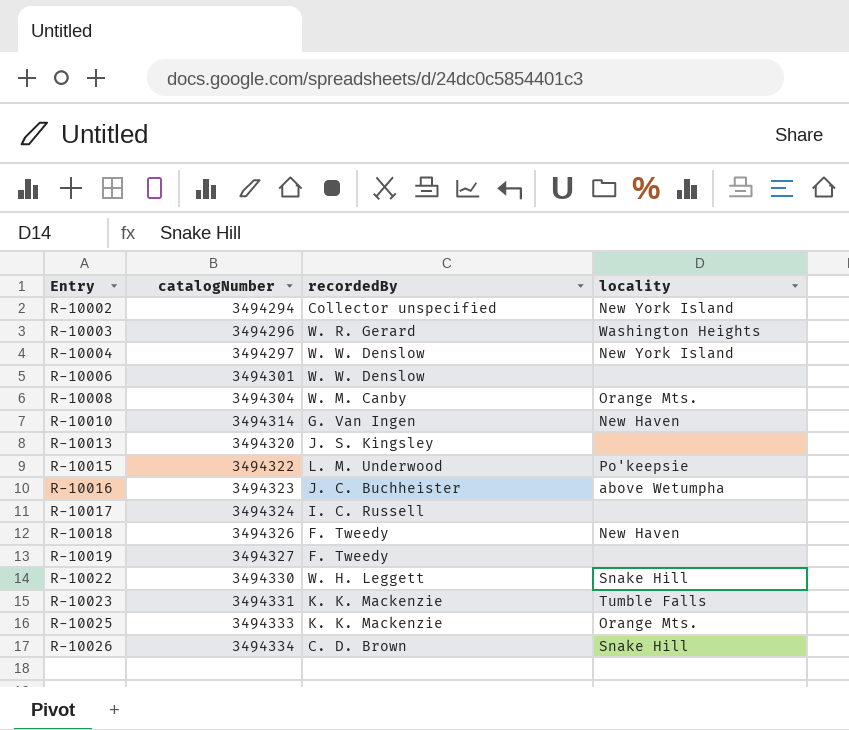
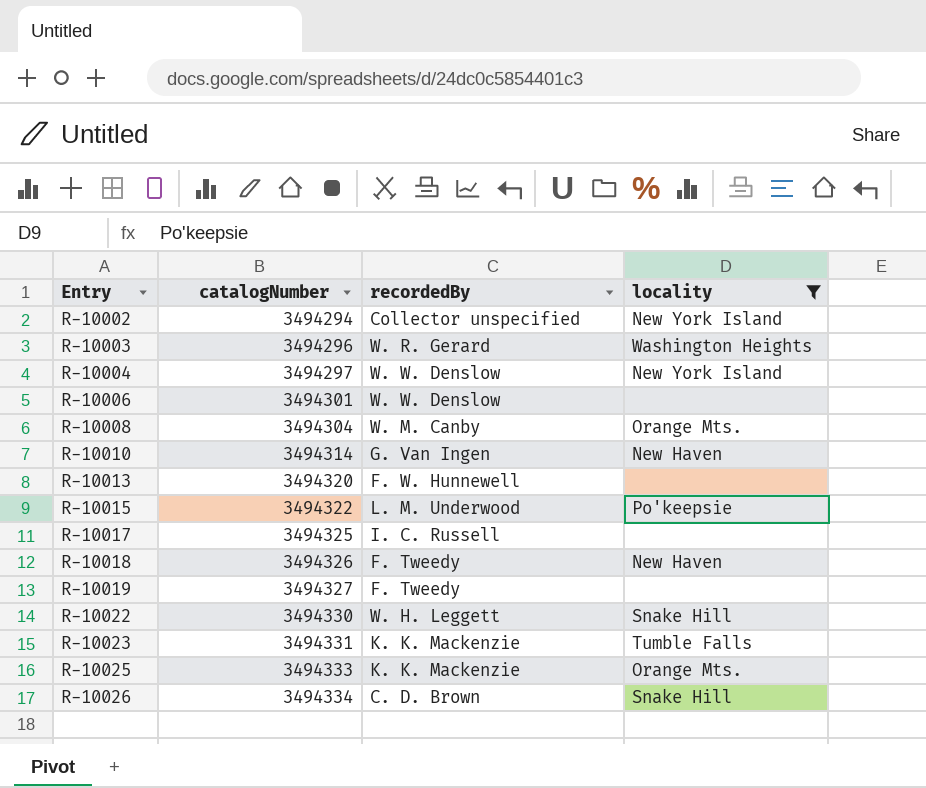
filter: none -> locality != above Wetumpha
R-10013 | recordedBy: J. S. Kingsley -> F. W. Hunnewell
R-10017 | catalogNumber: 3494324 -> 3494325

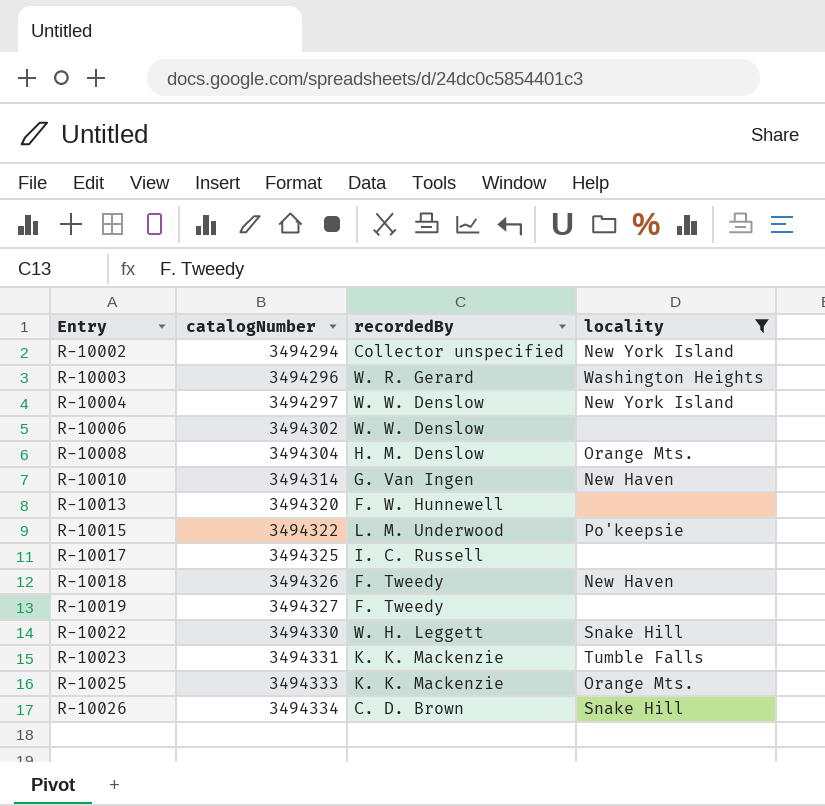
R-10006 | catalogNumber: 3494301 -> 3494302
R-10008 | recordedBy: W. M. Canby -> H. M. Denslow

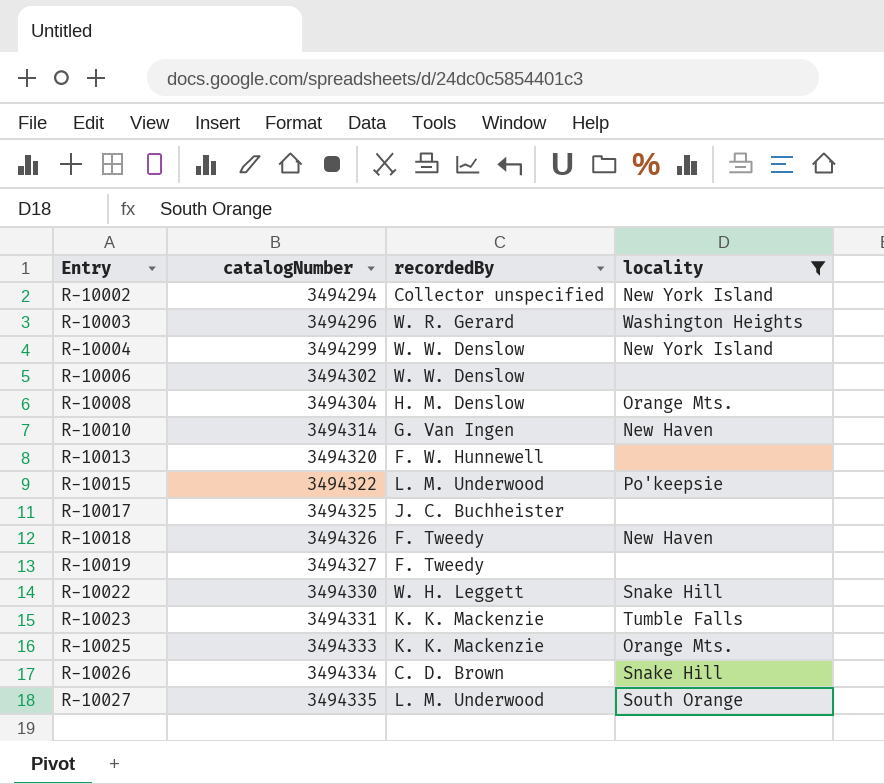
R-10004 | catalogNumber: 3494297 -> 3494299
R-10017 | recordedBy: I. C. Russell -> J. C. Buchheister
row R-10027: none -> 3494335 | L. M. Underwood | South Orange

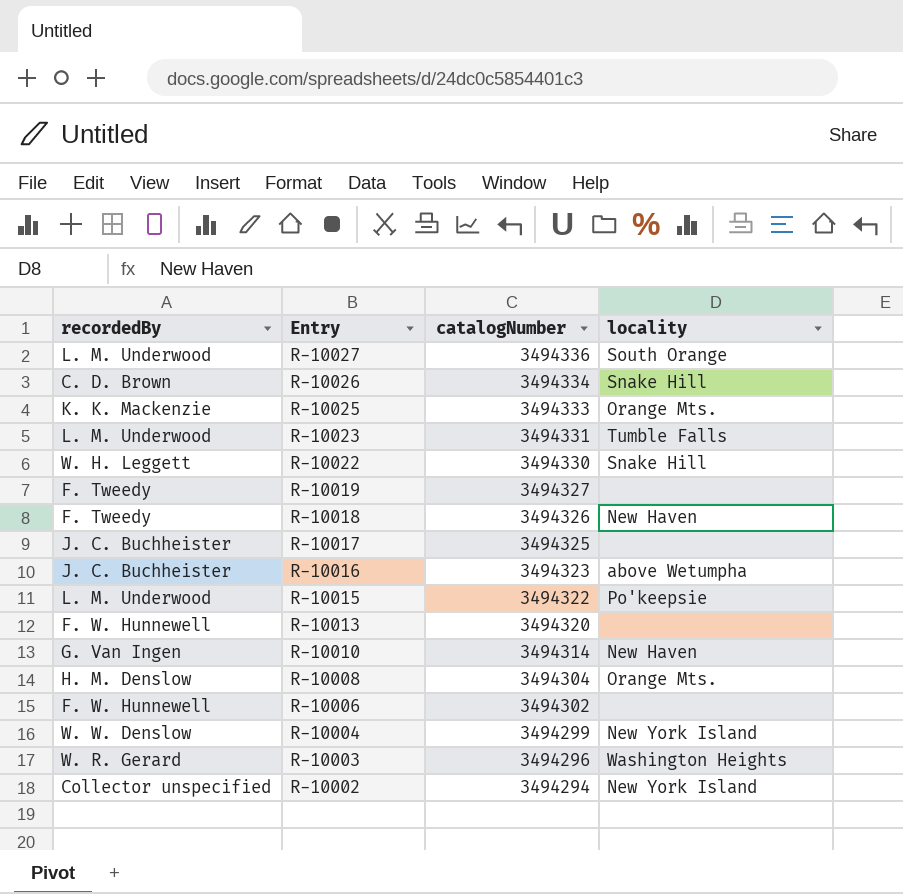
filter: locality != above Wetumpha -> none
row order: Entry ascending -> Entry descending
column recordedBy | position: 3 -> 1
R-10027 | catalogNumber: 3494335 -> 3494336
R-10023 | recordedBy: K. K. Mackenzie -> L. M. Underwood
R-10006 | recordedBy: W. W. Denslow -> F. W. Hunnewell

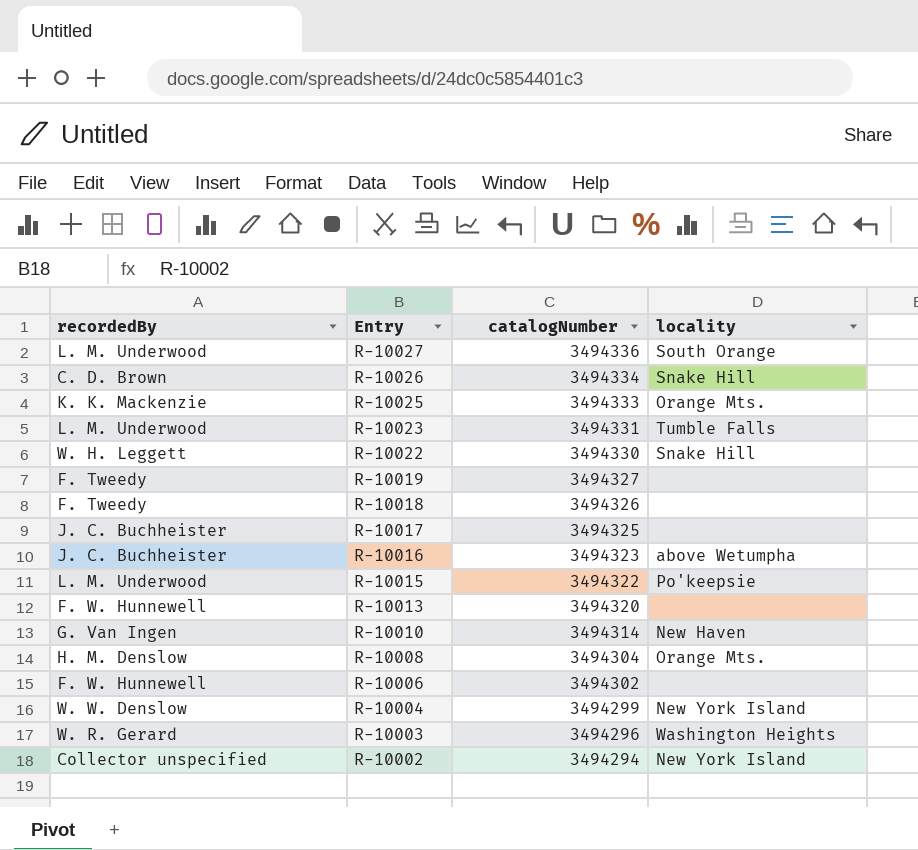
R-10018 | locality: New Haven -> none

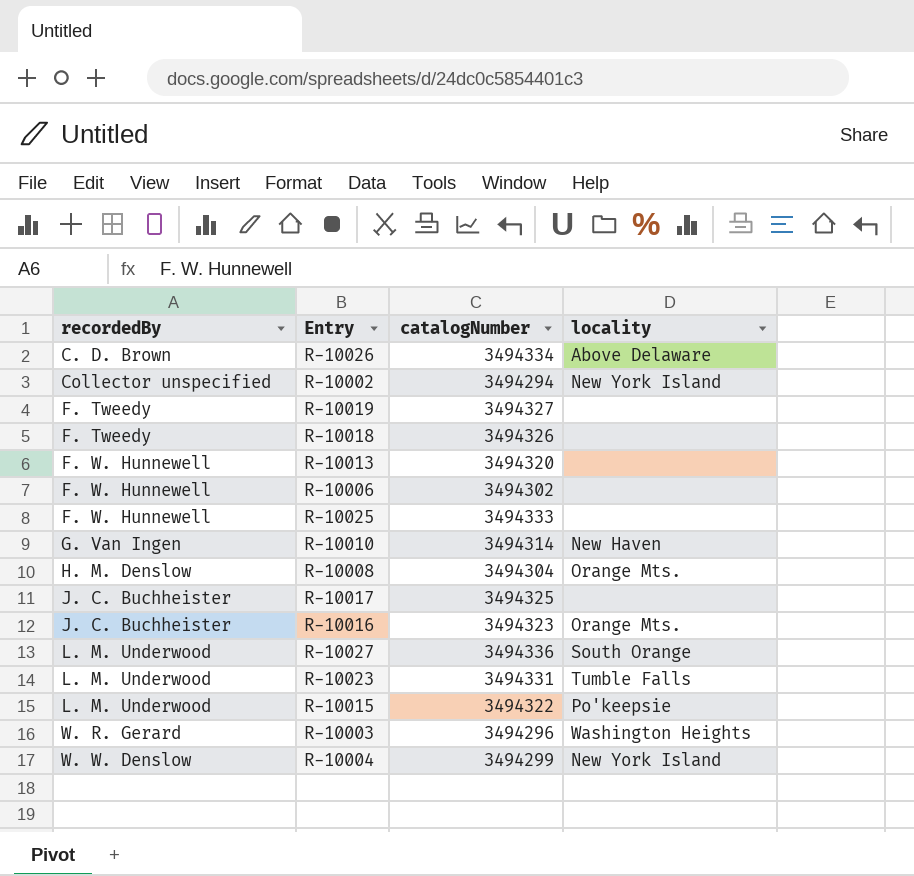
row order: Entry descending -> recordedBy ascending
row R-10022: W. H. Leggett | 3494330 | Snake Hill -> none
R-10026 | locality: Snake Hill -> Above Delaware
R-10025 | recordedBy: K. K. Mackenzie -> F. W. Hunnewell
R-10025 | locality: Orange Mts. -> none
R-10016 | locality: above Wetumpha -> Orange Mts.

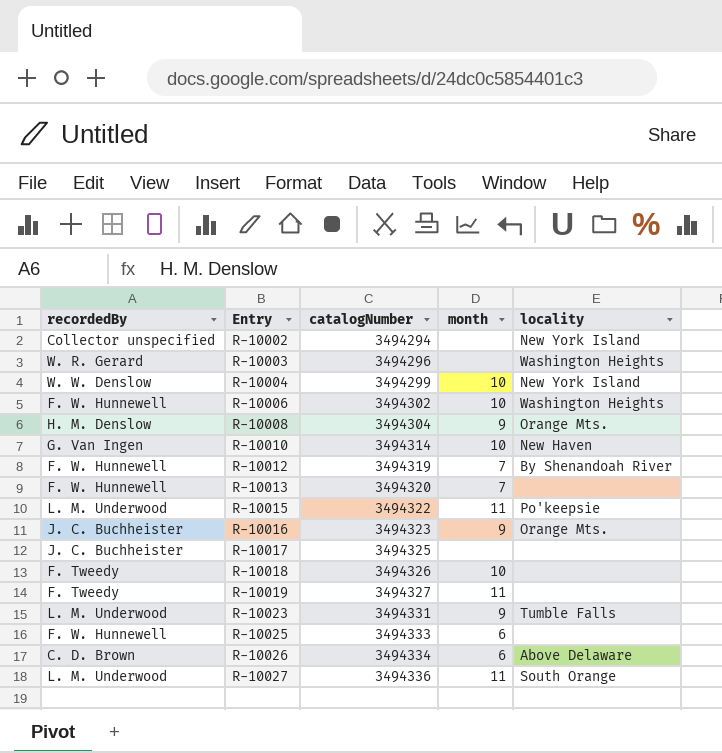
row order: recordedBy ascending -> Entry ascending
column month | position: none -> 4
R-10006 | locality: none -> Washington Heights
row R-10012: none -> F. W. Hunnewell | 3494319 | 7 | By Shenandoah River

